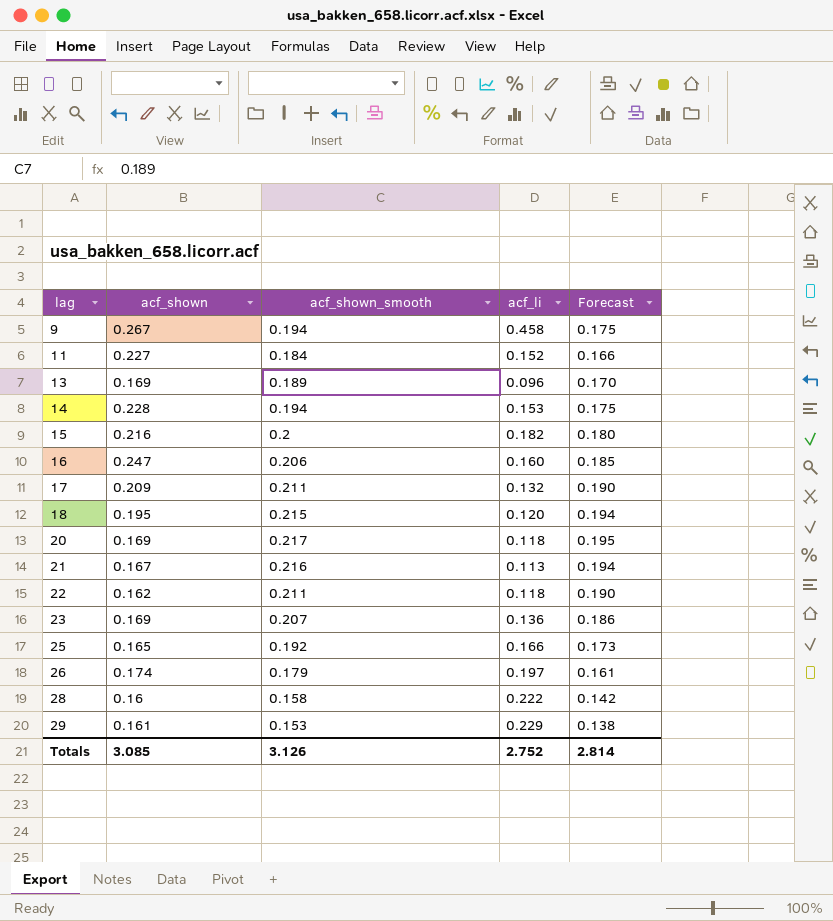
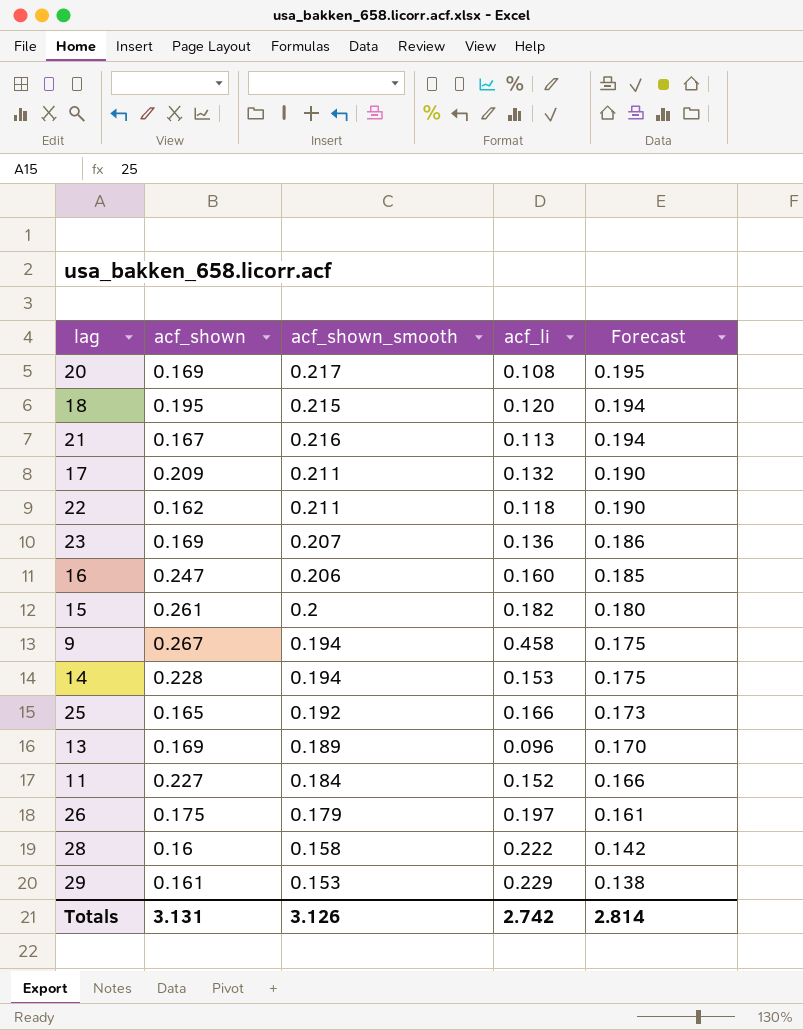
row order: lag ascending -> Forecast descending
20 | acf_li: 0.118 -> 0.108
15 | acf_shown: 0.216 -> 0.261
26 | acf_shown: 0.174 -> 0.175
Totals | acf_shown: 3.085 -> 3.131
Totals | acf_li: 2.752 -> 2.742

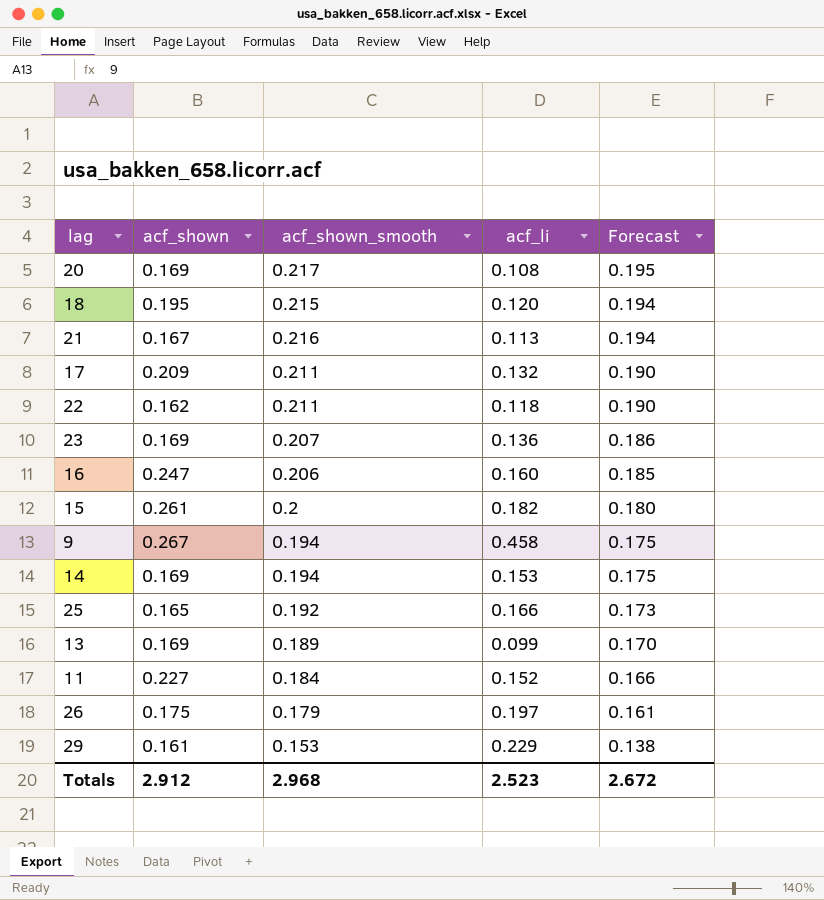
row 28: 0.16 | 0.158 | 0.222 | 0.142 -> none
14 | acf_shown: 0.228 -> 0.169
13 | acf_li: 0.096 -> 0.099
Totals | acf_shown: 3.131 -> 2.912
Totals | acf_shown_smooth: 3.126 -> 2.968
Totals | acf_li: 2.742 -> 2.523
Totals | Forecast: 2.814 -> 2.672

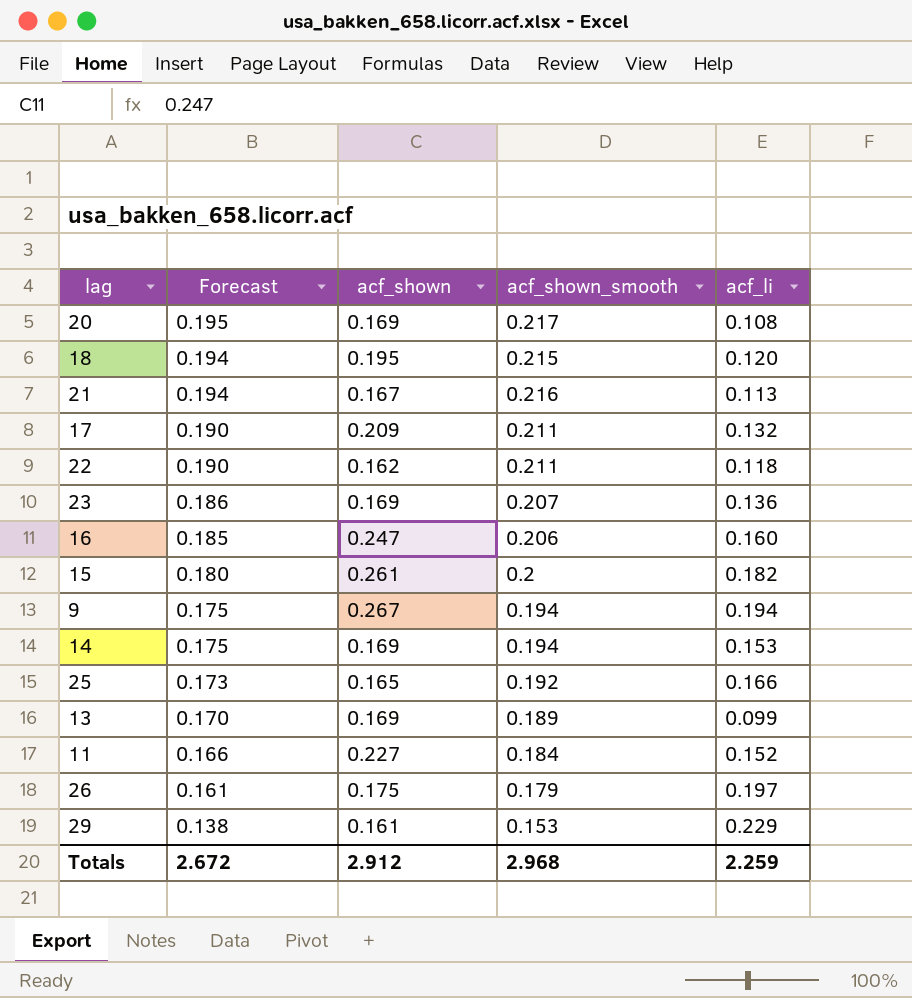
column Forecast | position: 5 -> 2
9 | acf_li: 0.458 -> 0.194
Totals | acf_li: 2.523 -> 2.259

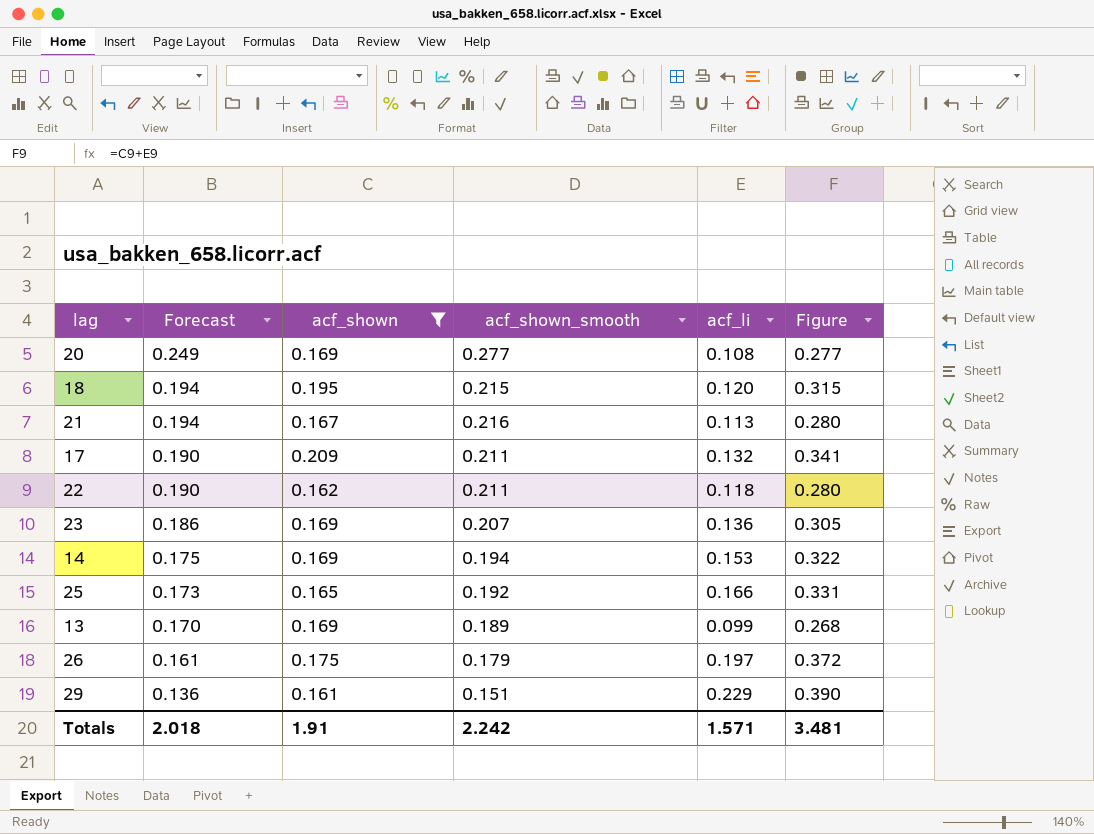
filter: none -> acf_shown <= 0.209
column Figure | formula: none -> [acf_shown] + [acf_li]
20 | Forecast: 0.195 -> 0.249
20 | acf_shown_smooth: 0.217 -> 0.277
29 | Forecast: 0.138 -> 0.136
29 | acf_shown_smooth: 0.153 -> 0.151
Totals | Forecast: 2.672 -> 2.018
Totals | acf_shown: 2.912 -> 1.91
Totals | acf_shown_smooth: 2.968 -> 2.242
Totals | acf_li: 2.259 -> 1.571

